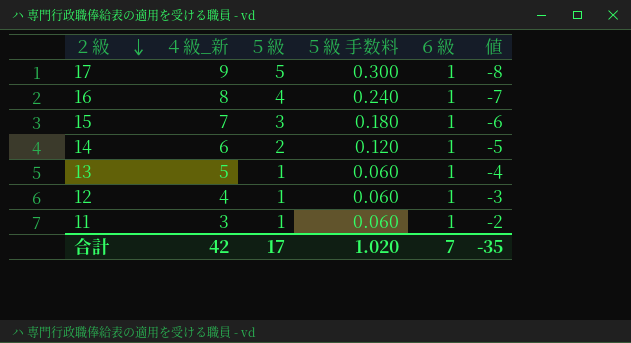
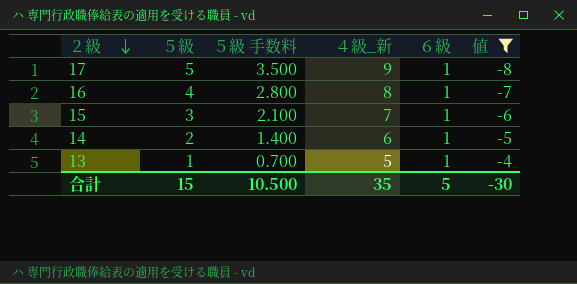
filter: none -> 値 <= -4
column ５級 手数料 | formula: [５級] * 0.06 -> [５級] * 0.7
column ４級_新 | position: 2 -> 4
合計 | ５級: 17 -> 15
合計 | ５級 手数料: 1.020 -> 10.500
合計 | ４級_新: 42 -> 35
合計 | ６級: 7 -> 5
合計 | 値: -35 -> -30

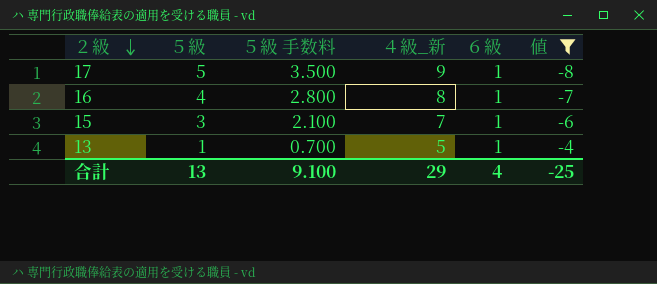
row 14: 2 | 1.400 | 6 | 1 | -5 -> none
合計 | ５級: 15 -> 13
合計 | ５級 手数料: 10.500 -> 9.100
合計 | ４級_新: 35 -> 29
合計 | ６級: 5 -> 4
合計 | 値: -30 -> -25

